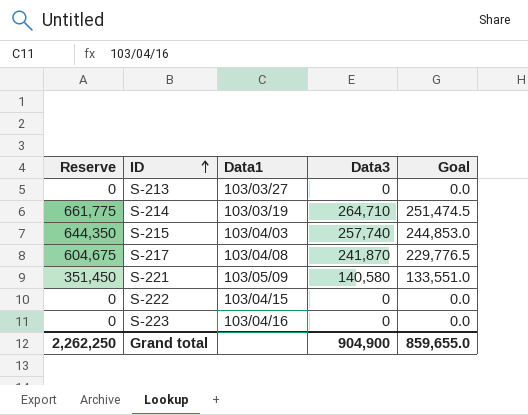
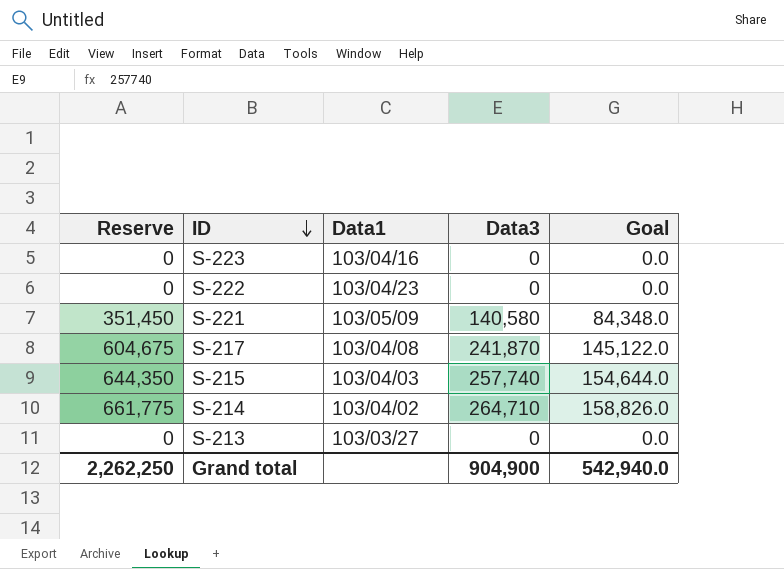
row order: ID ascending -> ID descending
column Goal | formula: [Data3] * 0.95 -> [Data3] * 0.6
S-222 | Data1: 103/04/15 -> 103/04/23
S-214 | Data1: 103/03/19 -> 103/04/02
Grand total | Goal: 859,655.0 -> 542,940.0

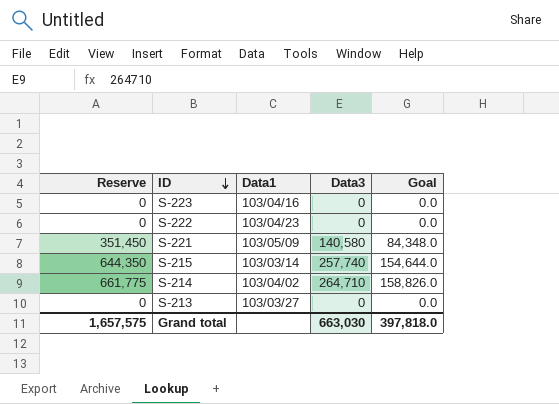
row S-217: 604,675 | 103/04/08 | 241,870 | 145,122.0 -> none
S-215 | Data1: 103/04/03 -> 103/03/14
Grand total | Reserve: 2,262,250 -> 1,657,575
Grand total | Data3: 904,900 -> 663,030
Grand total | Goal: 542,940.0 -> 397,818.0

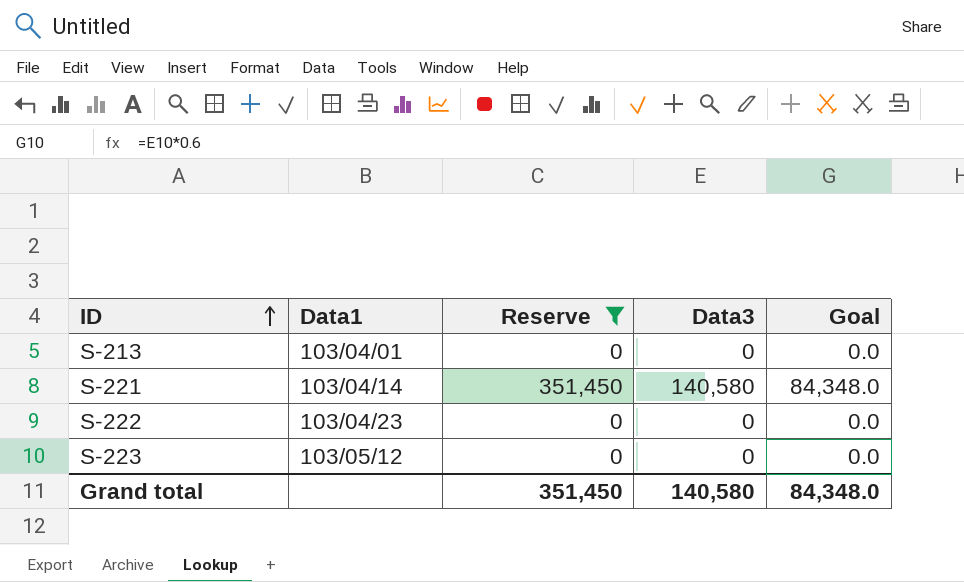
filter: none -> Reserve <= 351,450
row order: ID descending -> ID ascending
column Reserve | position: 1 -> 3
S-213 | Data1: 103/03/27 -> 103/04/01
S-221 | Data1: 103/05/09 -> 103/04/14
S-223 | Data1: 103/04/16 -> 103/05/12
Grand total | Reserve: 1,657,575 -> 351,450
Grand total | Data3: 663,030 -> 140,580
Grand total | Goal: 397,818.0 -> 84,348.0

